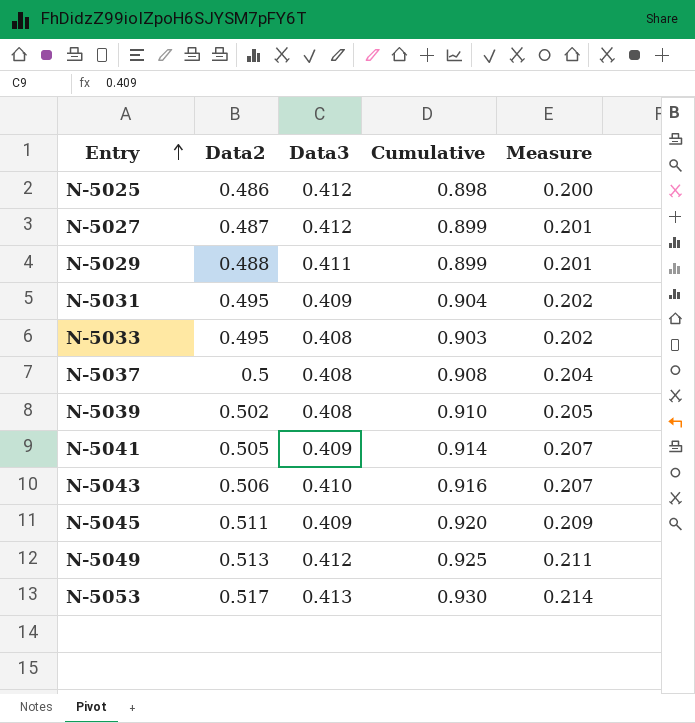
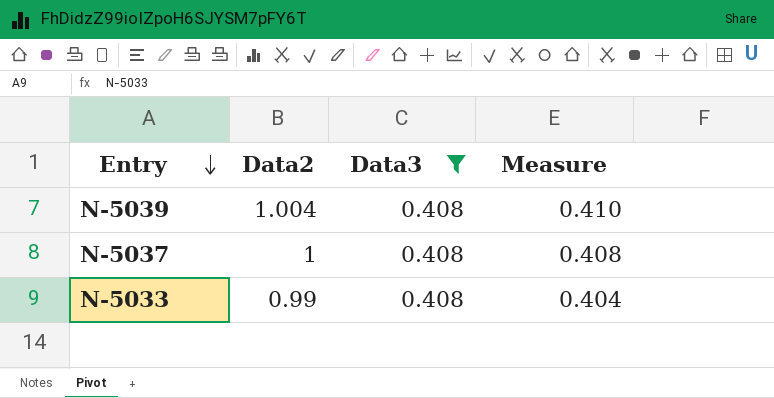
filter: none -> Data3 = 0.408
row order: Entry ascending -> Entry descending
column Cumulative | formula: [Data2] + [Data3] -> none
N-5039 | Data2: 0.502 -> 1.004
N-5039 | Measure: 0.205 -> 0.410
N-5037 | Data2: 0.5 -> 1
N-5037 | Measure: 0.204 -> 0.408
N-5033 | Data2: 0.495 -> 0.99
N-5033 | Measure: 0.202 -> 0.404

